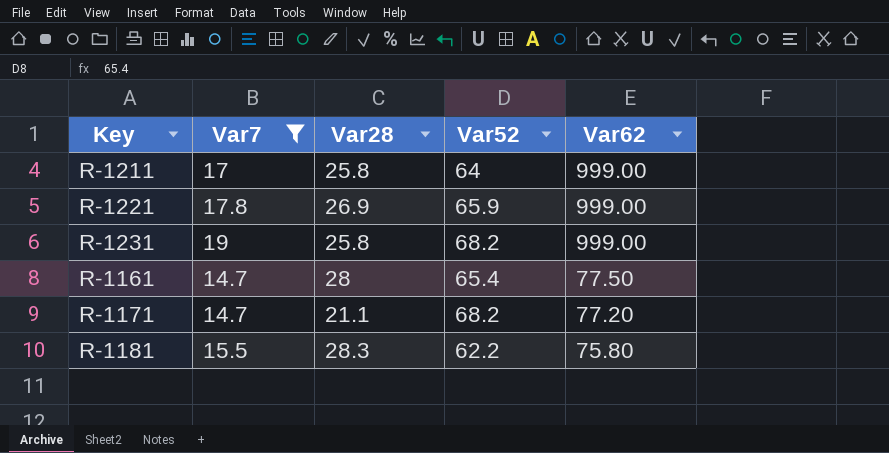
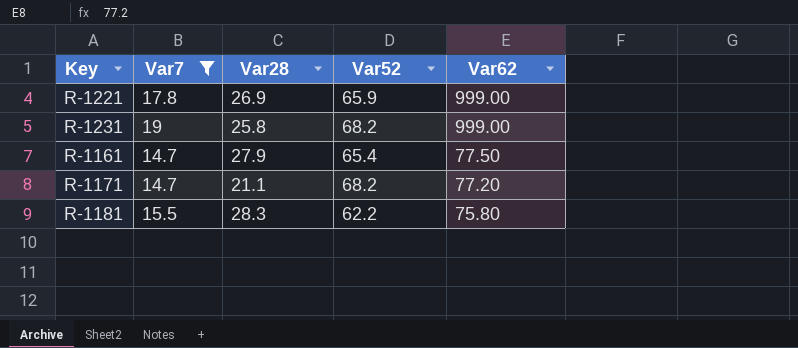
row R-1211: 17 | 25.8 | 64 | 999.00 -> none
R-1161 | Var28: 28 -> 27.9

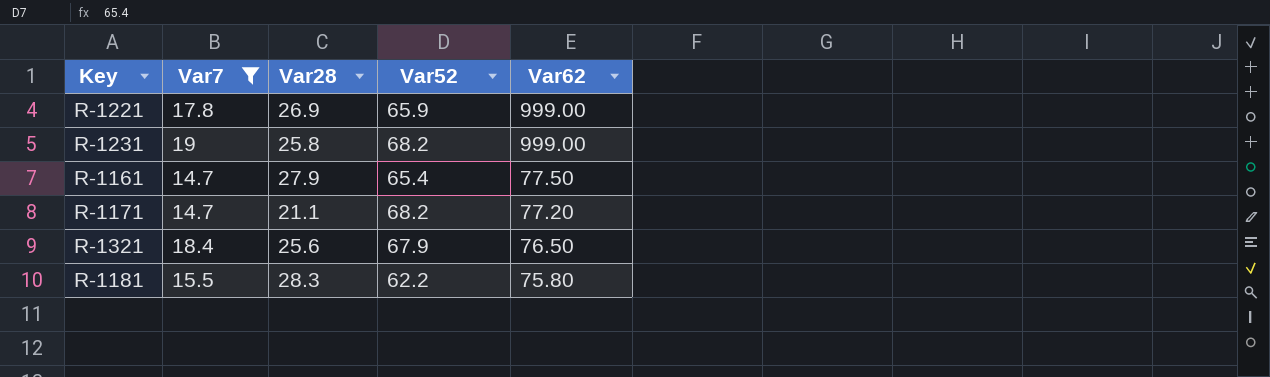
row R-1321: none -> 18.4 | 25.6 | 67.9 | 76.50

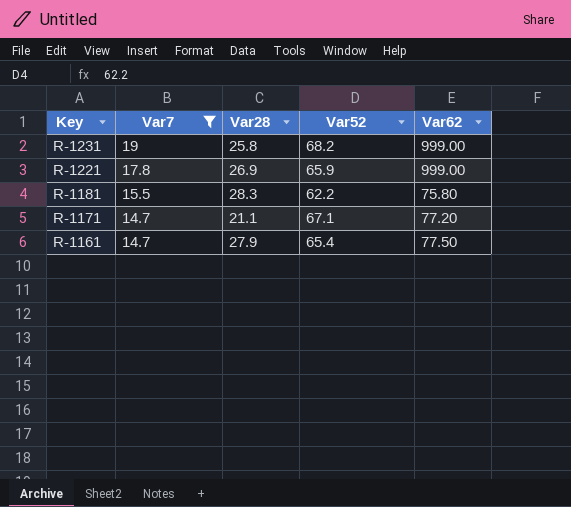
row order: Var62 descending -> Key descending
row R-1321: 18.4 | 25.6 | 67.9 | 76.50 -> none
R-1171 | Var52: 68.2 -> 67.1

